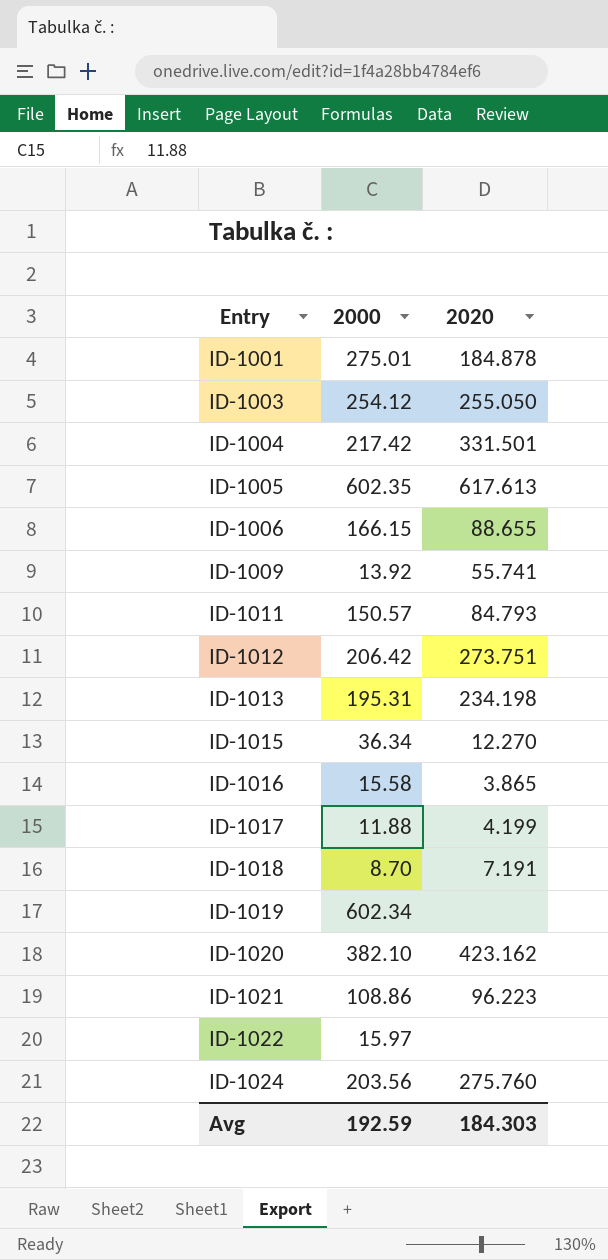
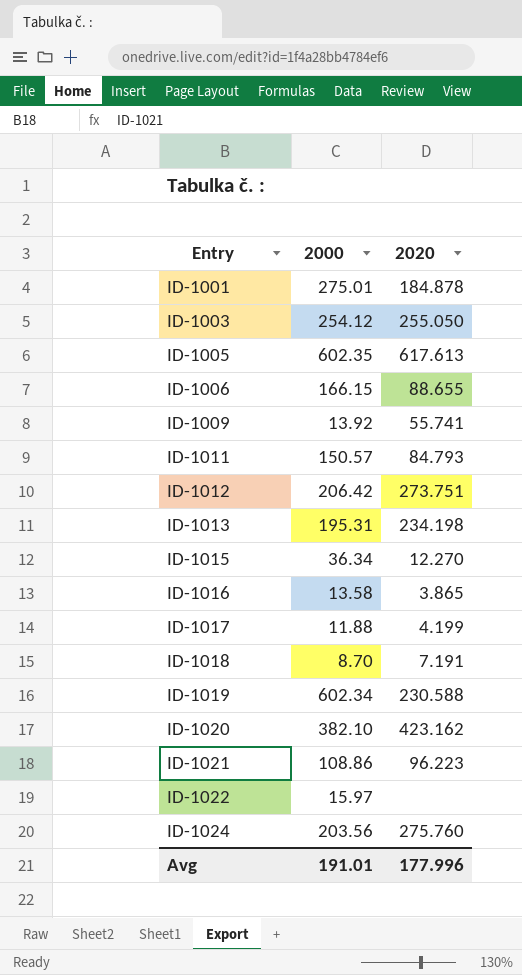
row ID-1004: 217.42 | 331.501 -> none
ID-1016 | 2000: 15.58 -> 13.58
ID-1019 | 2020: none -> 230.588
Avg | 2000: 192.59 -> 191.01
Avg | 2020: 184.303 -> 177.996

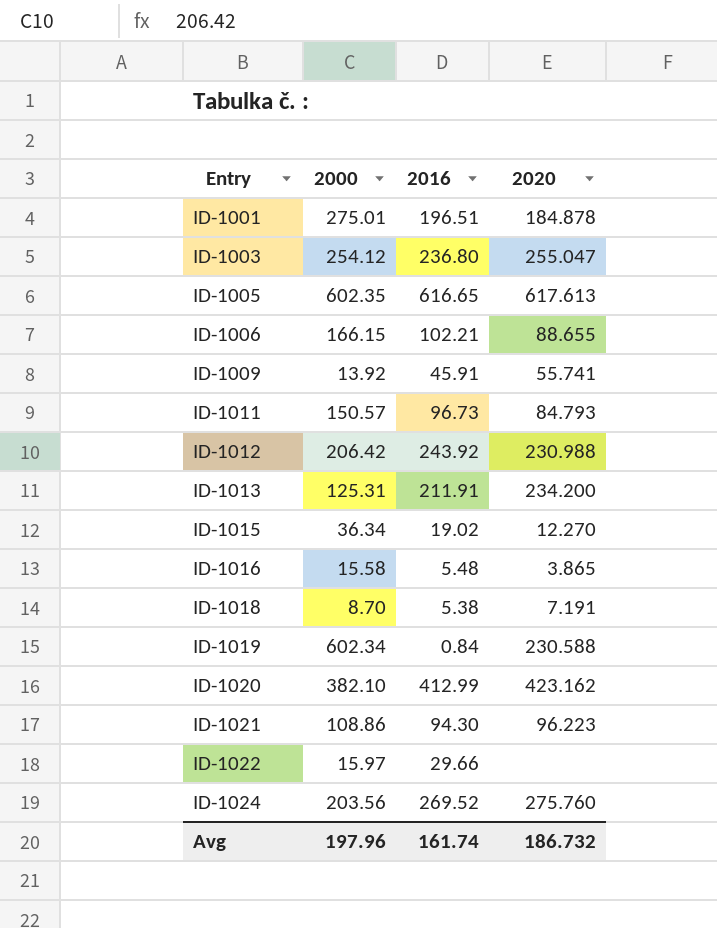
column 2016 | position: none -> 3
row ID-1017: 11.88 | 4.199 -> none
ID-1003 | 2020: 255.050 -> 255.047
ID-1012 | 2020: 273.751 -> 230.988
ID-1013 | 2000: 195.31 -> 125.31
ID-1013 | 2020: 234.198 -> 234.200
ID-1016 | 2000: 13.58 -> 15.58
Avg | 2000: 191.01 -> 197.96
Avg | 2020: 177.996 -> 186.732

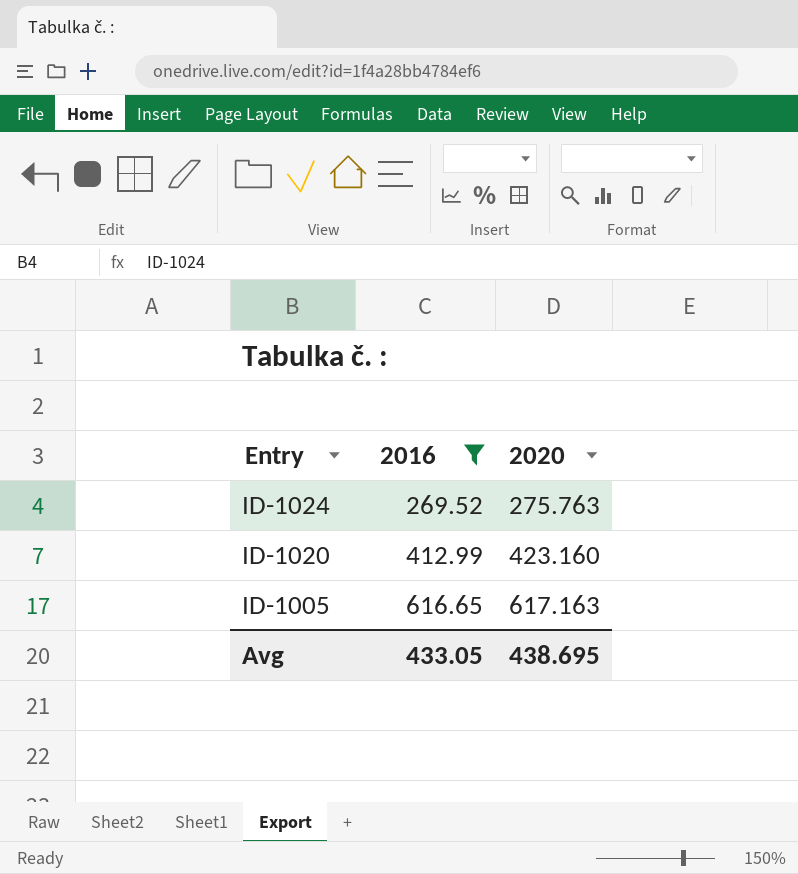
filter: none -> 2016 >= 269.52
row order: Entry ascending -> Entry descending
column 2000 | position: 2 -> none
ID-1024 | 2020: 275.760 -> 275.763
ID-1020 | 2020: 423.162 -> 423.160
ID-1005 | 2020: 617.613 -> 617.163
Avg | 2016: 161.74 -> 433.05
Avg | 2020: 186.732 -> 438.695

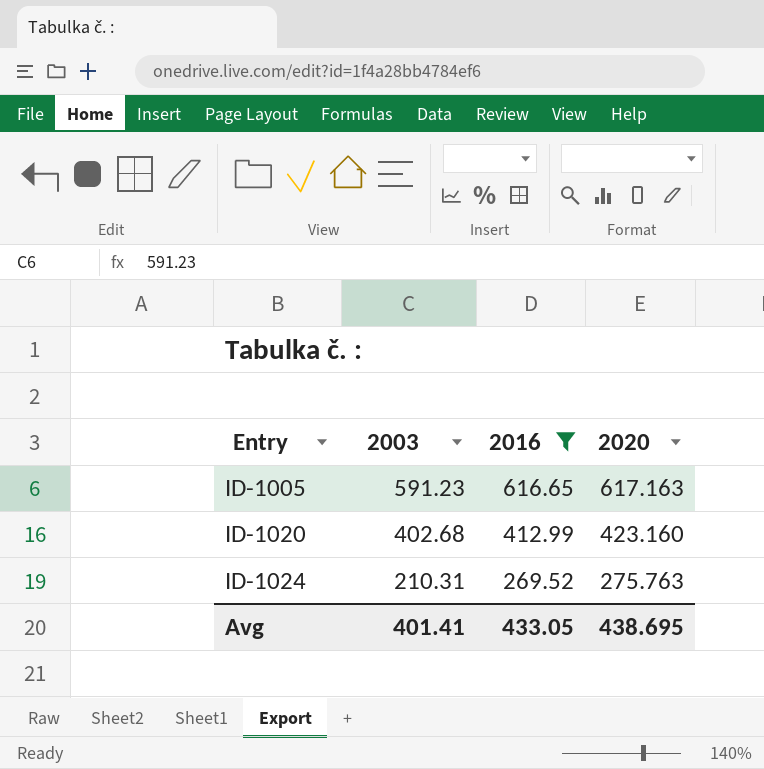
row order: Entry descending -> Entry ascending
column 2003 | position: none -> 2

